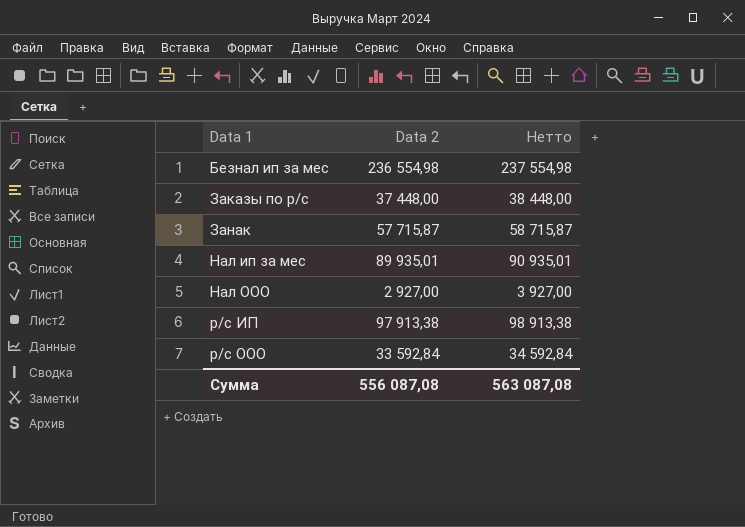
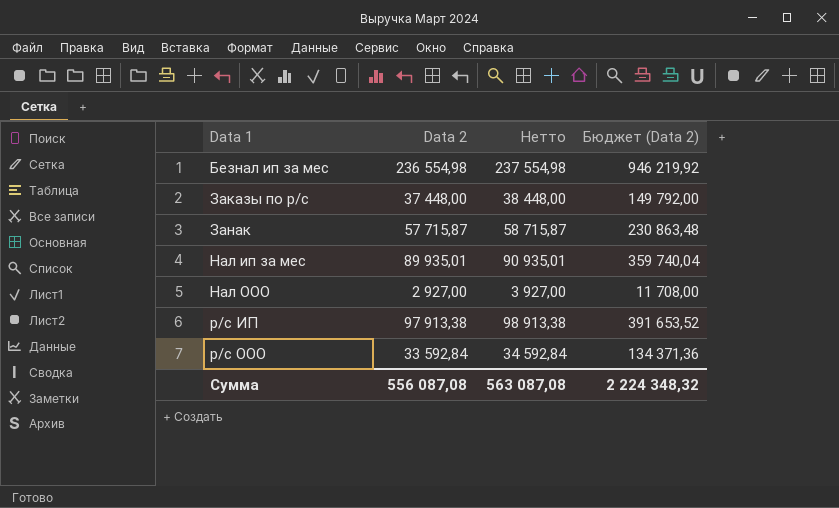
column Бюджет (Data 2) | formula: none -> [Data 2] * 4

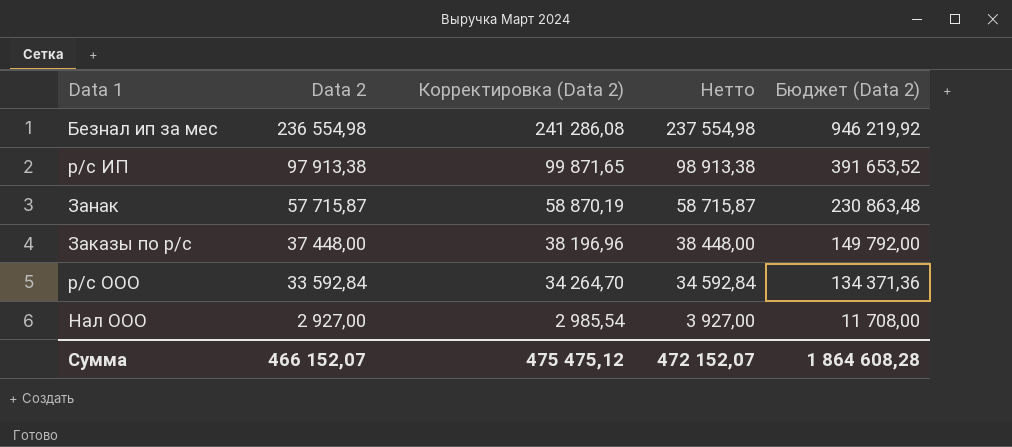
row order: Data 1 ascending -> Data 2 descending
column Корректировка (Data 2) | formula: none -> [Data 2] * 1,02
row Нал ип за мес: 89 935,01 | 90 935,01 | 359 740,04 -> none
Сумма | Data 2: 556 087,08 -> 466 152,07
Сумма | Нетто: 563 087,08 -> 472 152,07
Сумма | Бюджет (Data 2): 2 224 348,32 -> 1 864 608,28

